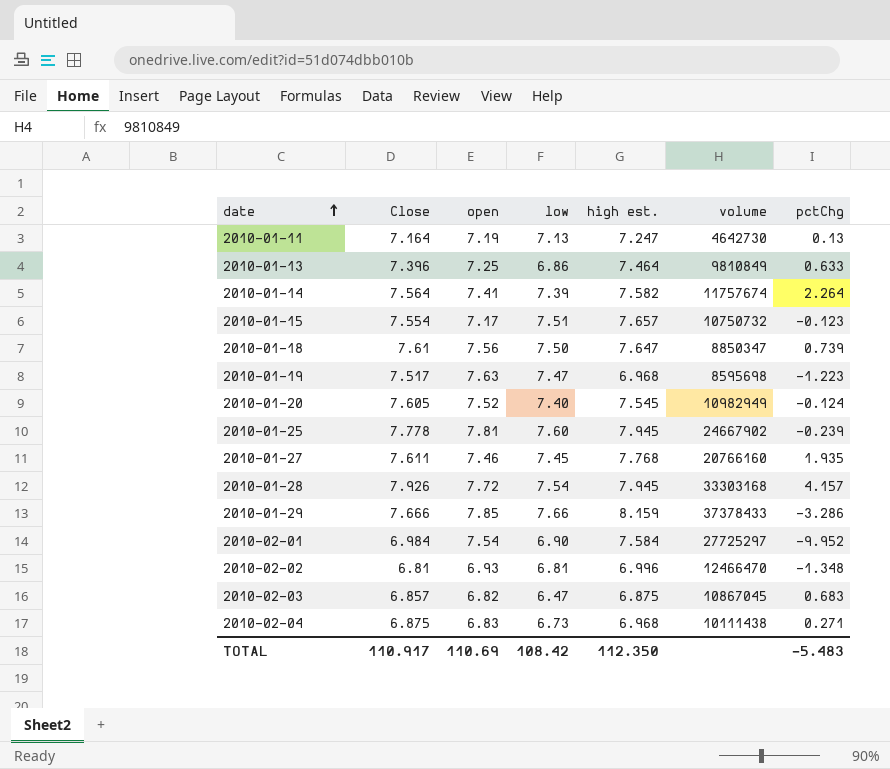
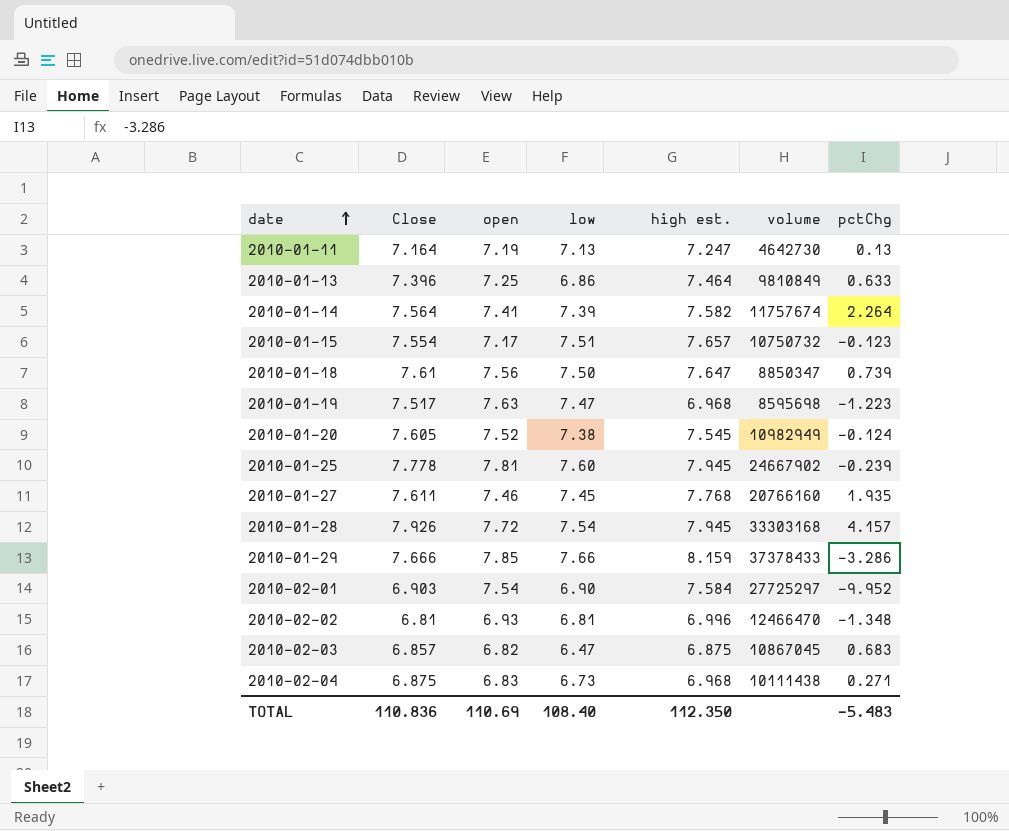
2010-01-20 | low: 7.40 -> 7.38
2010-02-01 | Close: 6.984 -> 6.903
TOTAL | Close: 110.917 -> 110.836
TOTAL | low: 108.42 -> 108.40

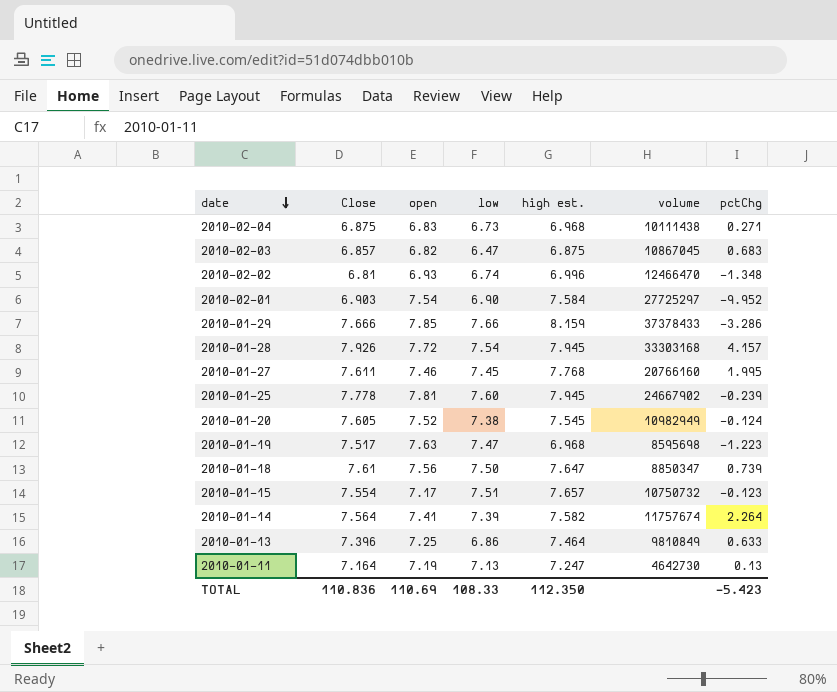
row order: date ascending -> date descending
2010-02-02 | low: 6.81 -> 6.74
2010-01-27 | pctChg: 1.935 -> 1.995
TOTAL | low: 108.40 -> 108.33
TOTAL | pctChg: -5.483 -> -5.423

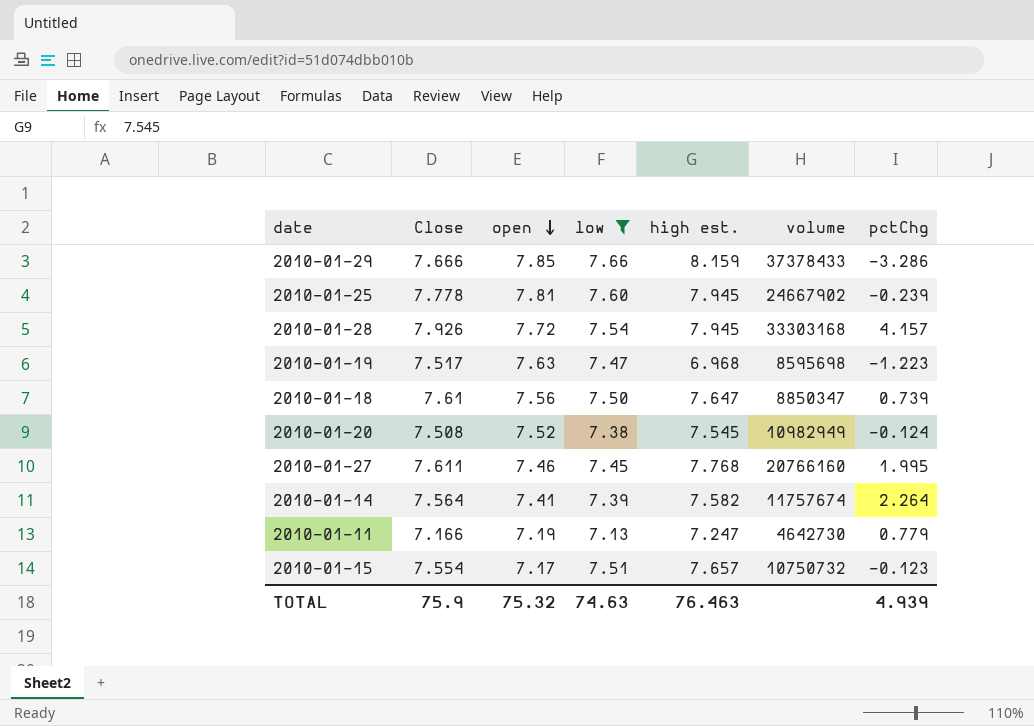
filter: none -> low >= 7.13
row order: date descending -> open descending
2010-01-20 | Close: 7.605 -> 7.508
2010-01-11 | Close: 7.164 -> 7.166
2010-01-11 | pctChg: 0.13 -> 0.779
TOTAL | Close: 110.836 -> 75.9
TOTAL | open: 110.69 -> 75.32
TOTAL | low: 108.33 -> 74.63
TOTAL | high est.: 112.350 -> 76.463
TOTAL | pctChg: -5.423 -> 4.939

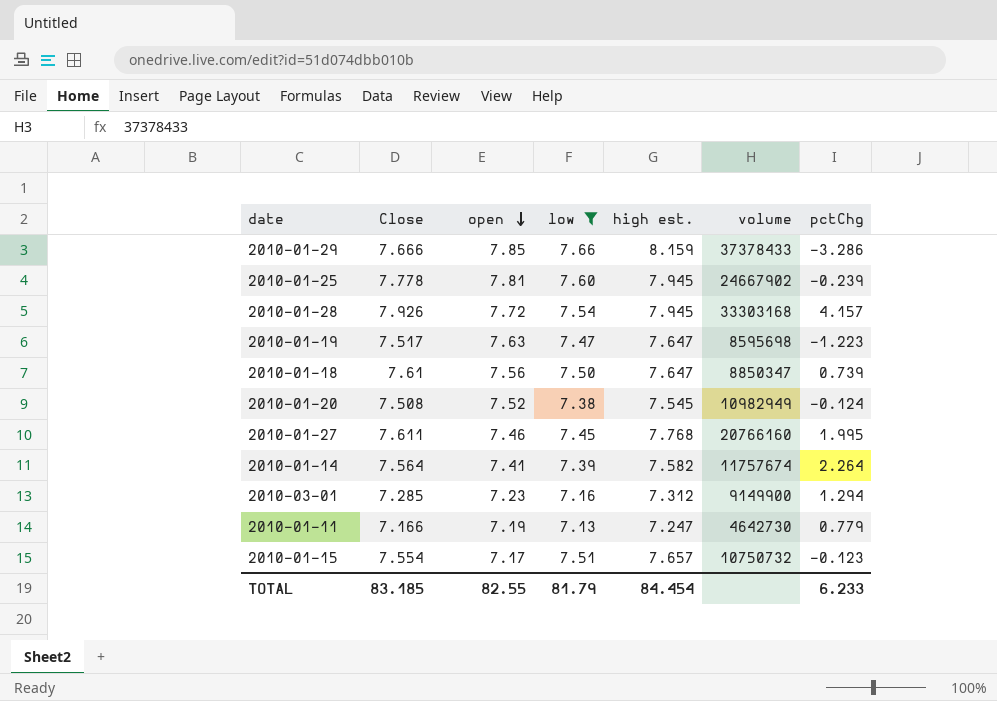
2010-01-19 | high est.: 6.968 -> 7.647
row 2010-03-01: none -> 7.285 | 7.23 | 7.16 | 7.312 | 9149900 | 1.294
TOTAL | Close: 75.9 -> 83.185
TOTAL | open: 75.32 -> 82.55
TOTAL | low: 74.63 -> 81.79
TOTAL | high est.: 76.463 -> 84.454
TOTAL | pctChg: 4.939 -> 6.233

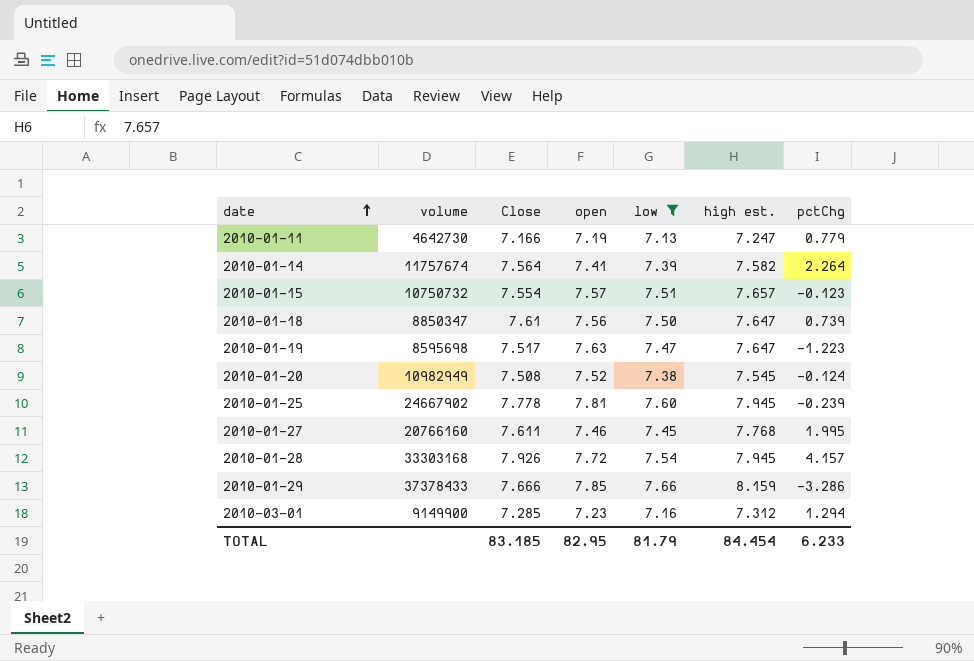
row order: open descending -> date ascending
column volume | position: 6 -> 2
2010-01-15 | open: 7.17 -> 7.57
TOTAL | open: 82.55 -> 82.95

